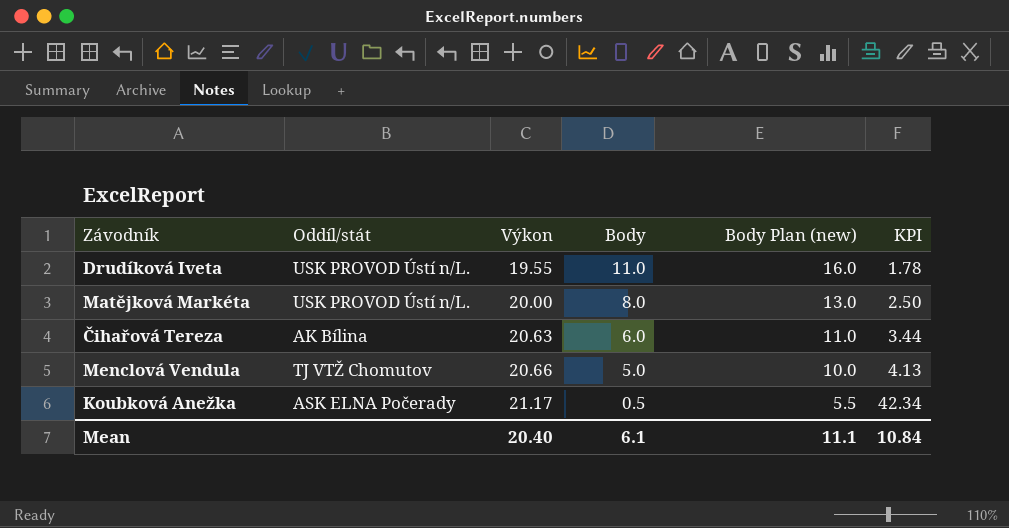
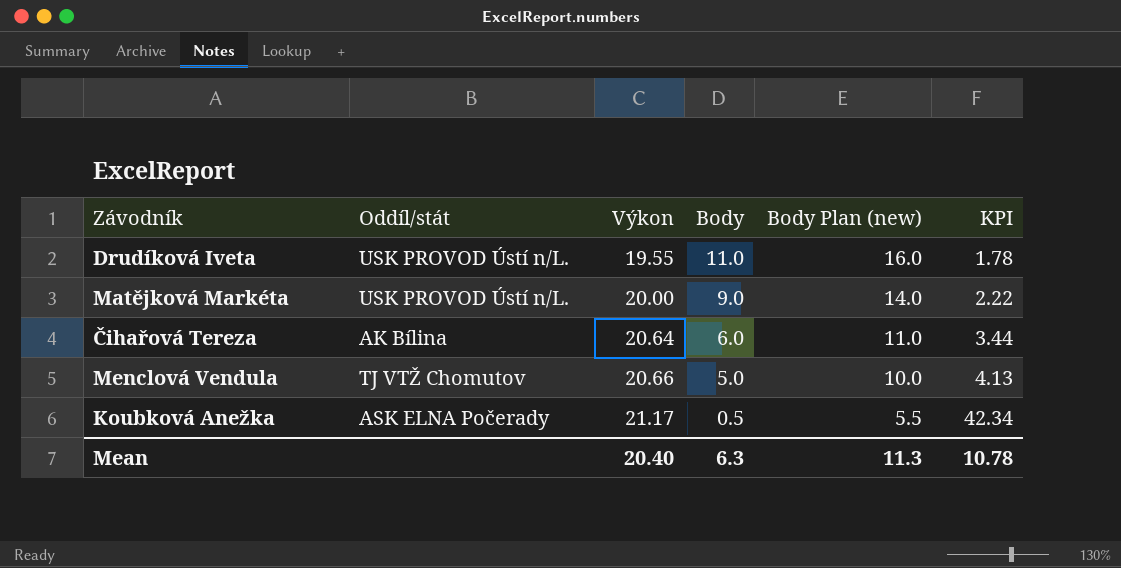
Matějková Markéta | Body: 8.0 -> 9.0
Matějková Markéta | Body Plan (new): 13.0 -> 14.0
Matějková Markéta | KPI: 2.50 -> 2.22
Čihařová Tereza | Výkon: 20.63 -> 20.64
Mean | Body: 6.1 -> 6.3
Mean | Body Plan (new): 11.1 -> 11.3
Mean | KPI: 10.84 -> 10.78

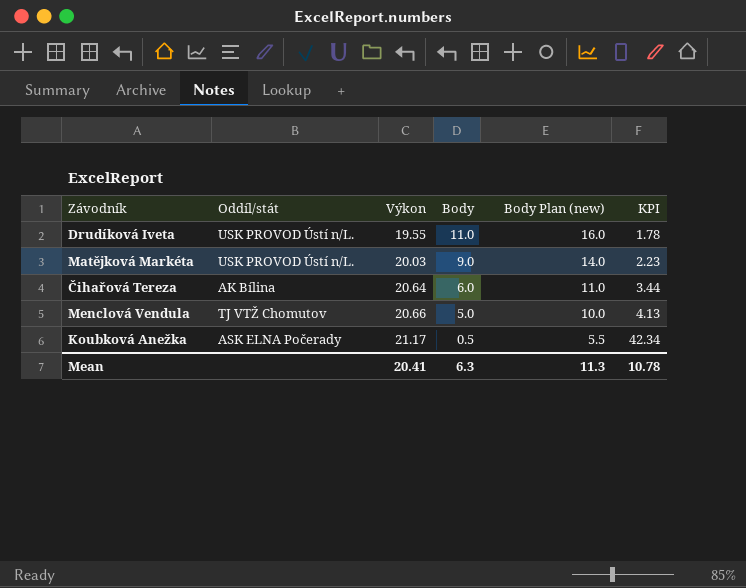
Matějková Markéta | Výkon: 20.00 -> 20.03
Matějková Markéta | KPI: 2.22 -> 2.23
Mean | Výkon: 20.40 -> 20.41

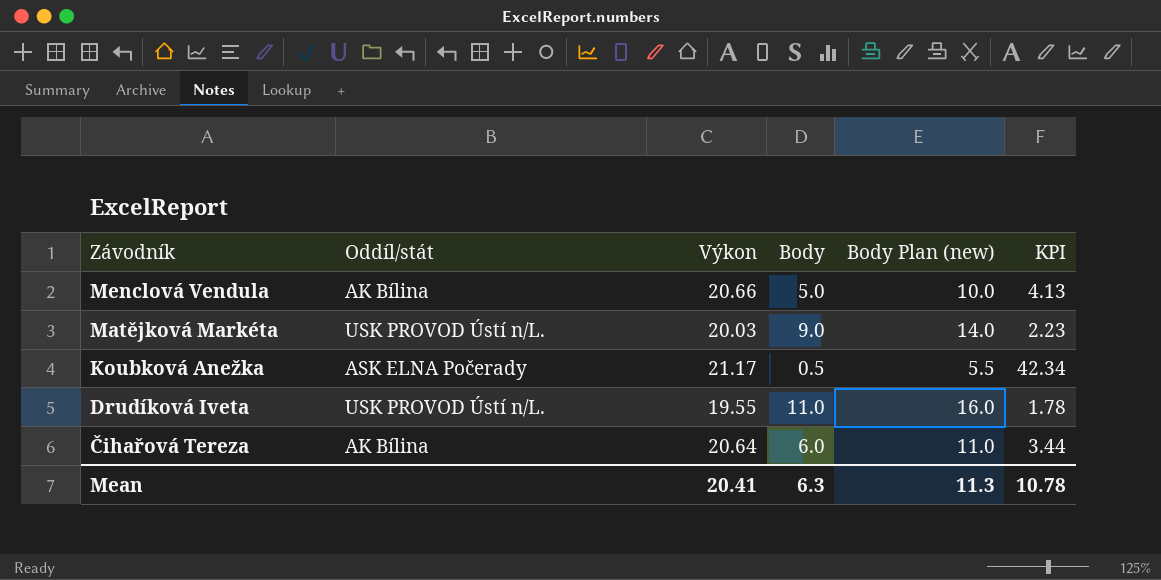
row order: Výkon ascending -> Závodník descending
Menclová Vendula | Oddíl/stát: TJ VTŽ Chomutov -> AK Bílina

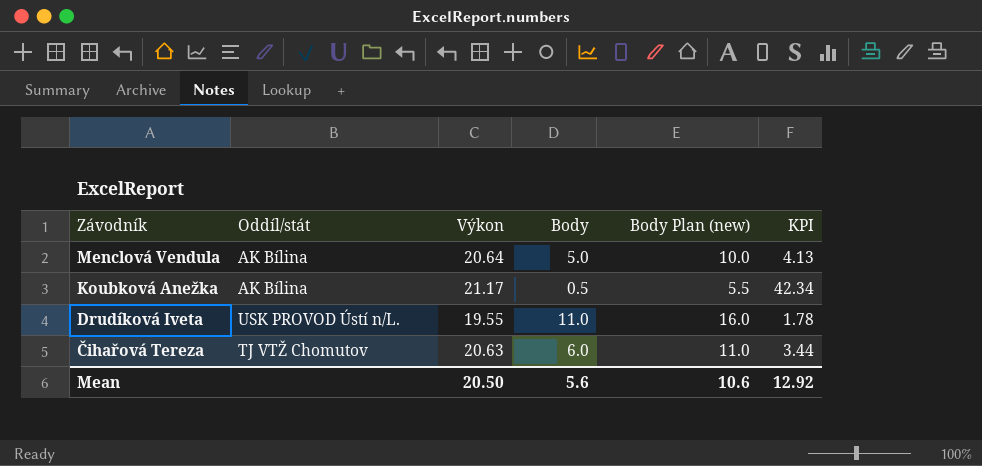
row Matějková Markéta: USK PROVOD Ústí n/L. | 20.03 | 9.0 | 14.0 | 2.23 -> none
Menclová Vendula | Výkon: 20.66 -> 20.64
Koubková Anežka | Oddíl/stát: ASK ELNA Počerady -> AK Bílina
Čihařová Tereza | Oddíl/stát: AK Bílina -> TJ VTŽ Chomutov
Čihařová Tereza | Výkon: 20.64 -> 20.63
Mean | Výkon: 20.41 -> 20.50
Mean | Body: 6.3 -> 5.6
Mean | Body Plan (new): 11.3 -> 10.6
Mean | KPI: 10.78 -> 12.92

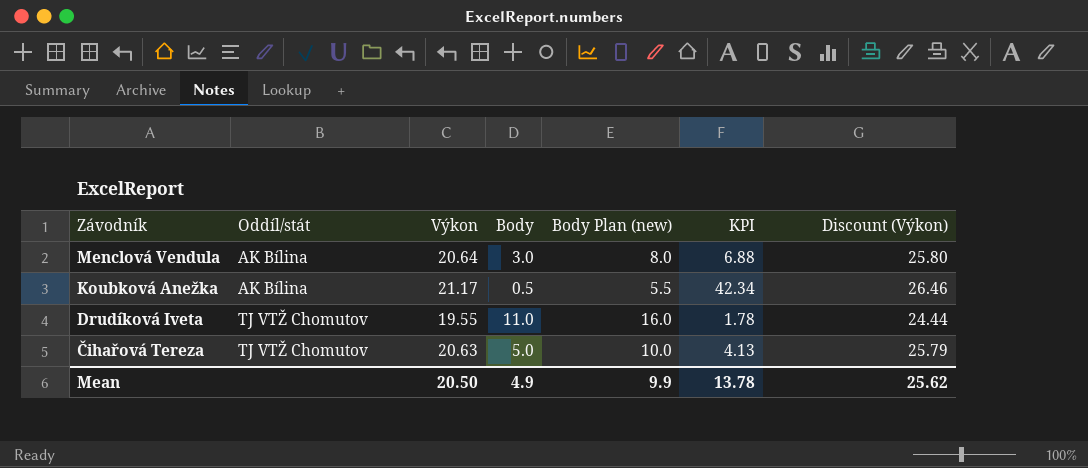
column Discount (Výkon) | formula: none -> [Výkon] * 1.25
Menclová Vendula | Body: 5.0 -> 3.0
Menclová Vendula | Body Plan (new): 10.0 -> 8.0
Menclová Vendula | KPI: 4.13 -> 6.88
Drudíková Iveta | Oddíl/stát: USK PROVOD Ústí n/L. -> TJ VTŽ Chomutov
Čihařová Tereza | Body: 6.0 -> 5.0
Čihařová Tereza | Body Plan (new): 11.0 -> 10.0
Čihařová Tereza | KPI: 3.44 -> 4.13
Mean | Body: 5.6 -> 4.9
Mean | Body Plan (new): 10.6 -> 9.9
Mean | KPI: 12.92 -> 13.78

